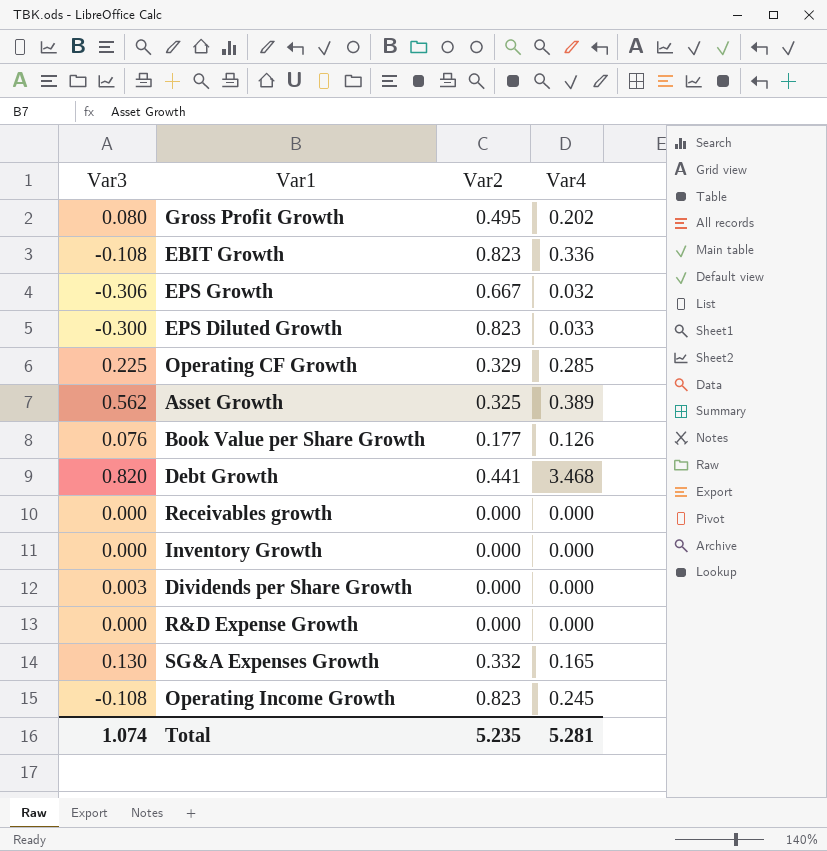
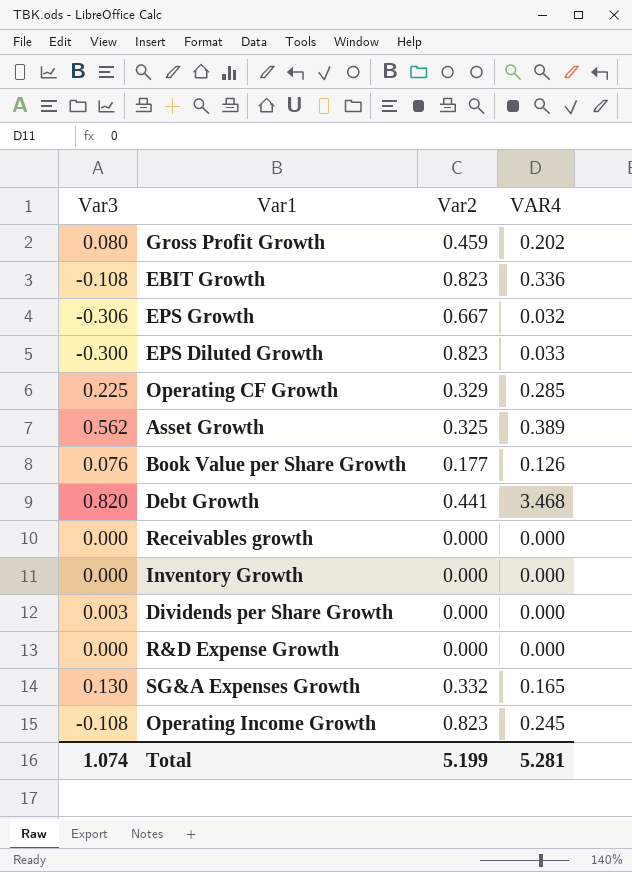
column name: Var4 -> VAR4
Gross Profit Growth | Var2: 0.495 -> 0.459
Total | Var2: 5.235 -> 5.199

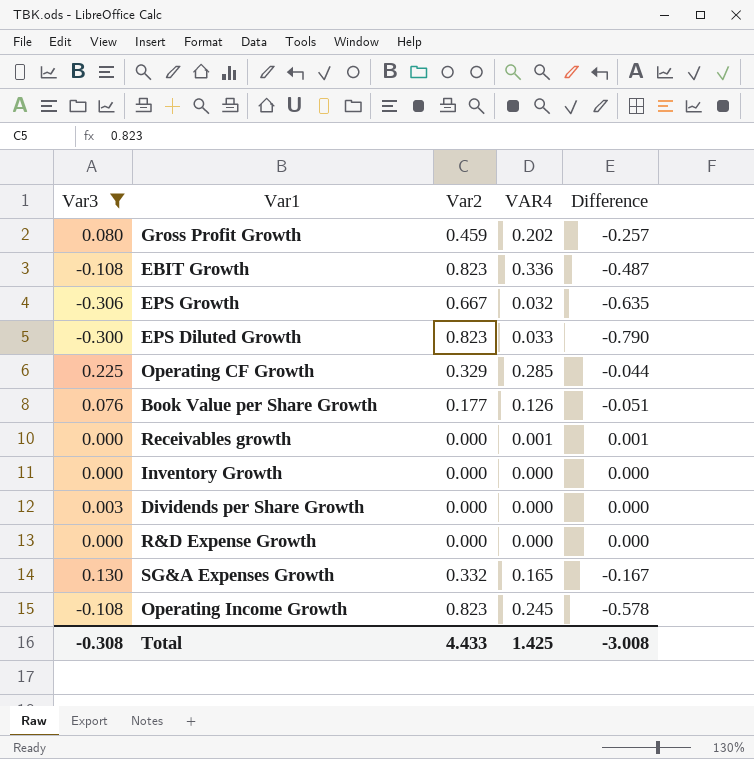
filter: none -> Var3 <= 0.225
column Difference | formula: none -> [VAR4] - [Var2]
Receivables growth | VAR4: 0.000 -> 0.001
Total | Var3: 1.074 -> -0.308
Total | Var2: 5.199 -> 4.433
Total | VAR4: 5.281 -> 1.425

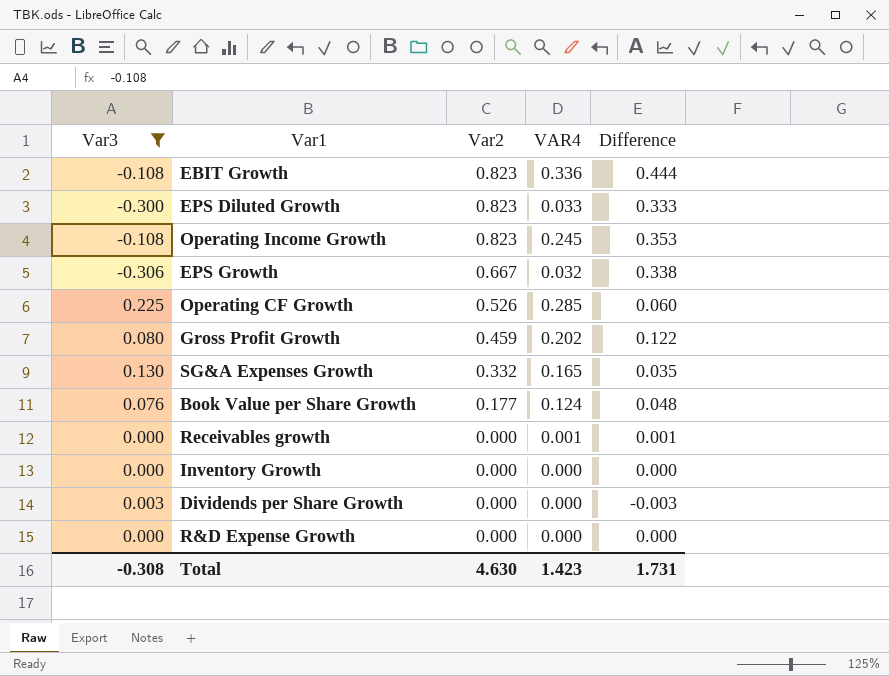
row order: none -> Var2 descending
column Difference | formula: [VAR4] - [Var2] -> [VAR4] - [Var3]
Operating CF Growth | Var2: 0.329 -> 0.526
Book Value per Share Growth | VAR4: 0.126 -> 0.124
Total | Var2: 4.433 -> 4.630
Total | VAR4: 1.425 -> 1.423
Total | Difference: -3.008 -> 1.731

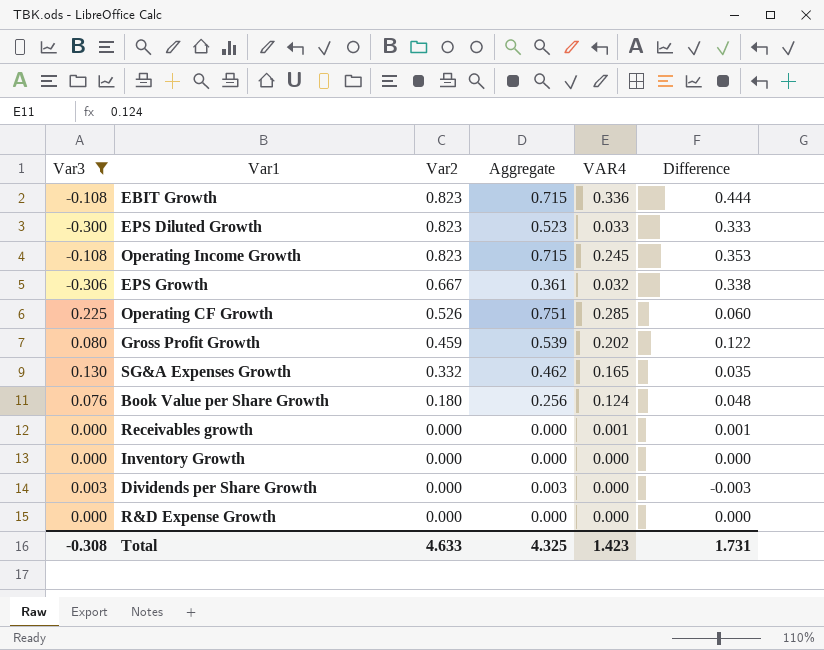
column Aggregate | formula: none -> [Var3] + [Var2]
Book Value per Share Growth | Var2: 0.177 -> 0.180
Total | Var2: 4.630 -> 4.633

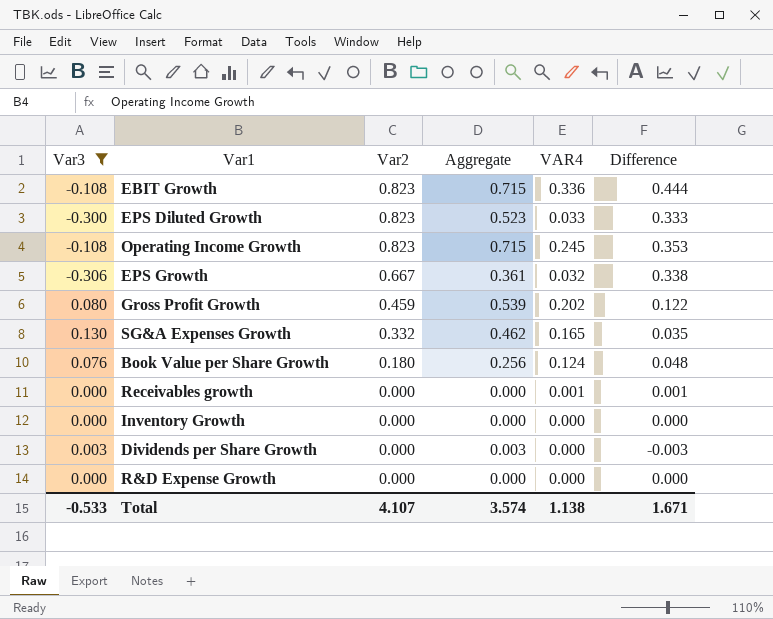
row Operating CF Growth: 0.225 | 0.526 | 0.751 | 0.285 | 0.060 -> none
Total | Var3: -0.308 -> -0.533
Total | Var2: 4.633 -> 4.107
Total | Aggregate: 4.325 -> 3.574
Total | VAR4: 1.423 -> 1.138
Total | Difference: 1.731 -> 1.671

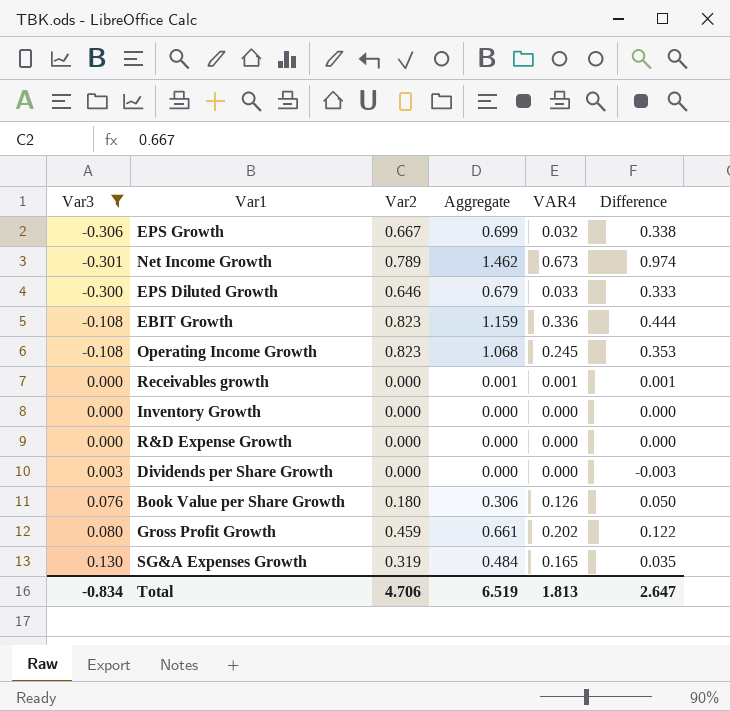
row order: Var2 descending -> Var3 ascending
column Aggregate | formula: [Var3] + [Var2] -> [Var2] + [VAR4]
row Net Income Growth: none -> -0.301 | 0.789 | 1.462 | 0.673 | 0.974
EPS Diluted Growth | Var2: 0.823 -> 0.646
Book Value per Share Growth | VAR4: 0.124 -> 0.126
Book Value per Share Growth | Difference: 0.048 -> 0.050
SG&A Expenses Growth | Var2: 0.332 -> 0.319
Total | Var3: -0.533 -> -0.834
Total | Var2: 4.107 -> 4.706
Total | Aggregate: 3.574 -> 6.519
Total | VAR4: 1.138 -> 1.813
Total | Difference: 1.671 -> 2.647

